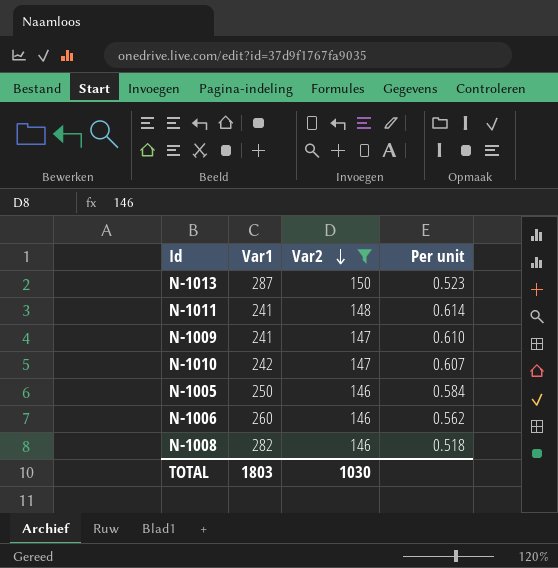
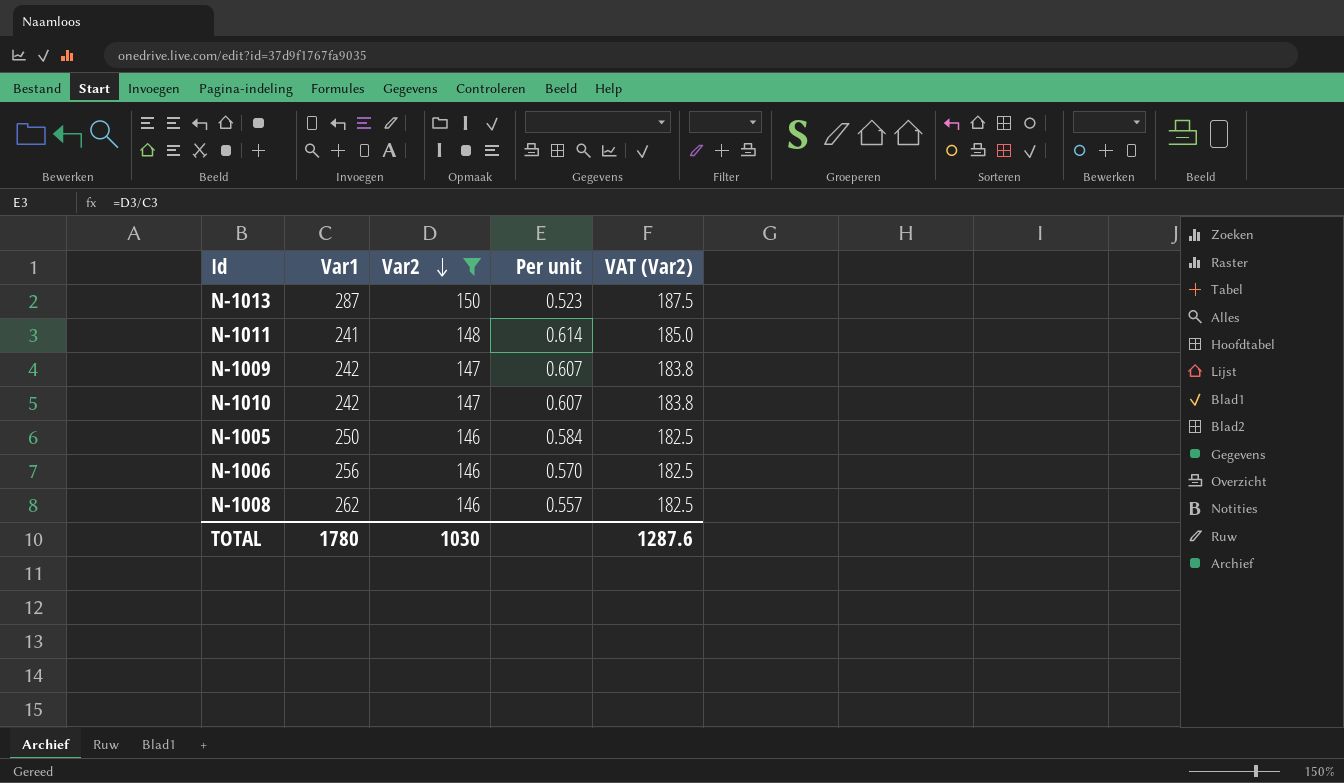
column VAT (Var2) | formula: none -> [Var2] * 1.25
N-1009 | Var1: 241 -> 242
N-1009 | Per unit: 0.610 -> 0.607
N-1006 | Var1: 260 -> 256
N-1006 | Per unit: 0.562 -> 0.570
N-1008 | Var1: 282 -> 262
N-1008 | Per unit: 0.518 -> 0.557
TOTAL | Var1: 1803 -> 1780

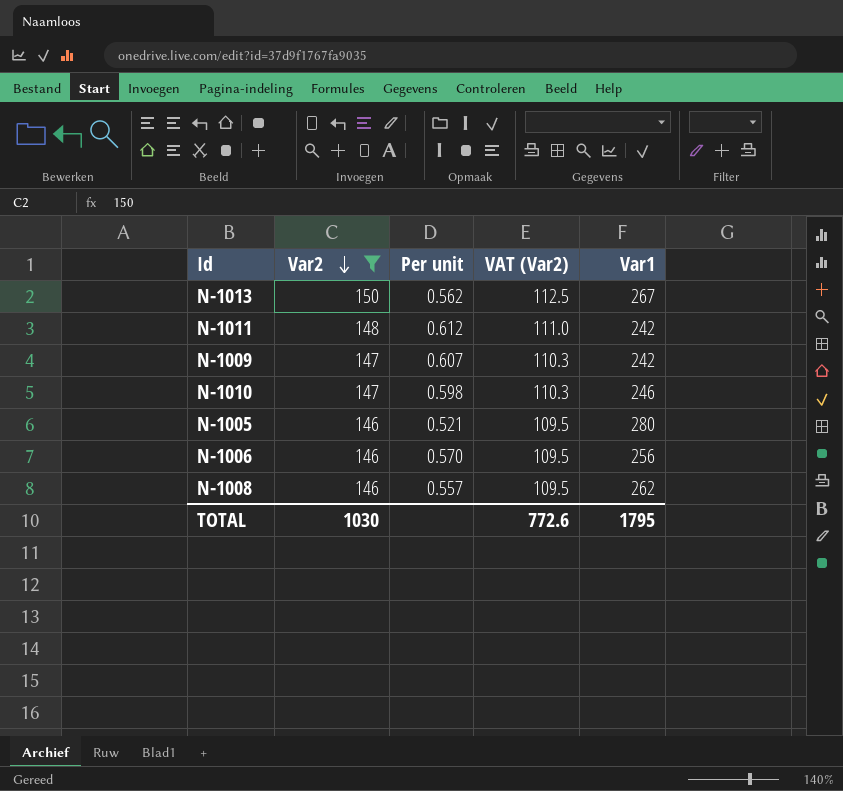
column VAT (Var2) | formula: [Var2] * 1.25 -> [Var2] * 0.75
column Var1 | position: 2 -> 5
N-1013 | Per unit: 0.523 -> 0.562
N-1013 | Var1: 287 -> 267
N-1011 | Per unit: 0.614 -> 0.612
N-1011 | Var1: 241 -> 242
N-1010 | Per unit: 0.607 -> 0.598
N-1010 | Var1: 242 -> 246
N-1005 | Per unit: 0.584 -> 0.521
N-1005 | Var1: 250 -> 280
TOTAL | VAT (Var2): 1287.6 -> 772.6
TOTAL | Var1: 1780 -> 1795

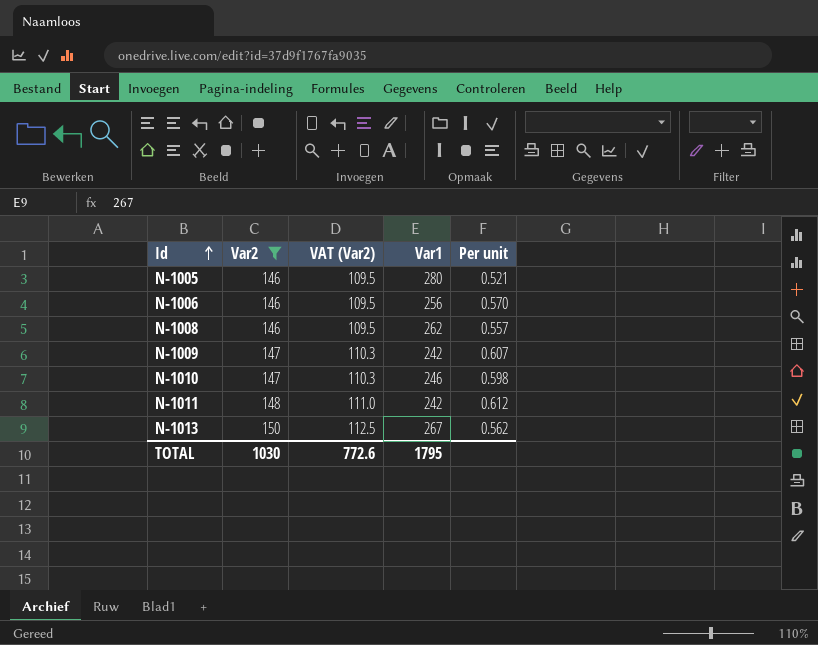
row order: Var2 descending -> Id ascending
column Per unit | position: 3 -> 5

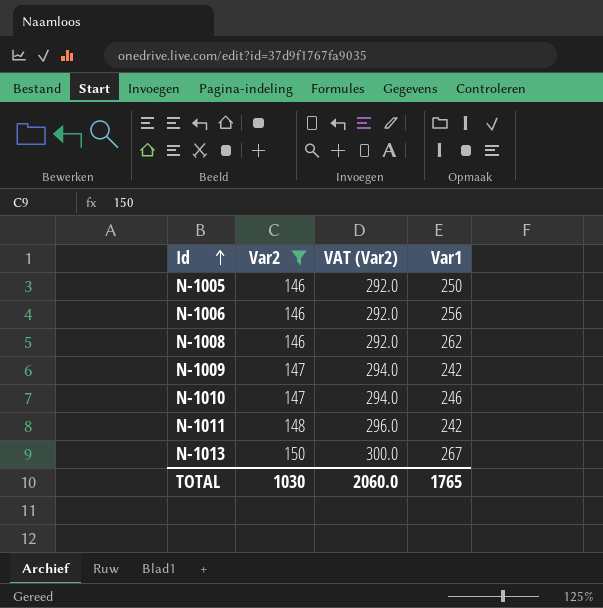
column Per unit | formula: [Var2] / [Var1] -> none
column VAT (Var2) | formula: [Var2] * 0.75 -> [Var2] * 2
N-1005 | Var1: 280 -> 250
TOTAL | VAT (Var2): 772.6 -> 2060.0
TOTAL | Var1: 1795 -> 1765

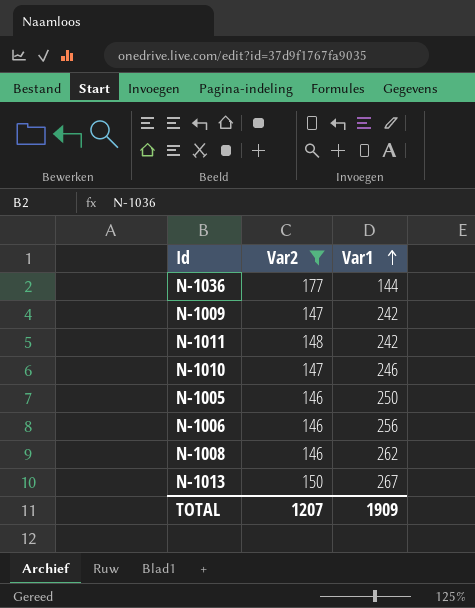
row order: Id ascending -> Var1 ascending
column VAT (Var2) | formula: [Var2] * 2 -> none
row N-1036: none -> 177 | 144
TOTAL | Var2: 1030 -> 1207
TOTAL | Var1: 1765 -> 1909

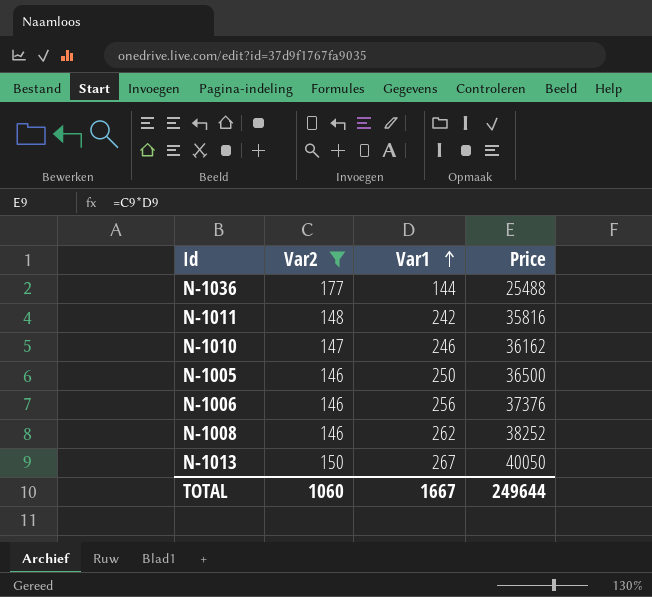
column Price | formula: none -> [Var2] * [Var1]
row N-1009: 147 | 242 -> none
TOTAL | Var2: 1207 -> 1060
TOTAL | Var1: 1909 -> 1667

